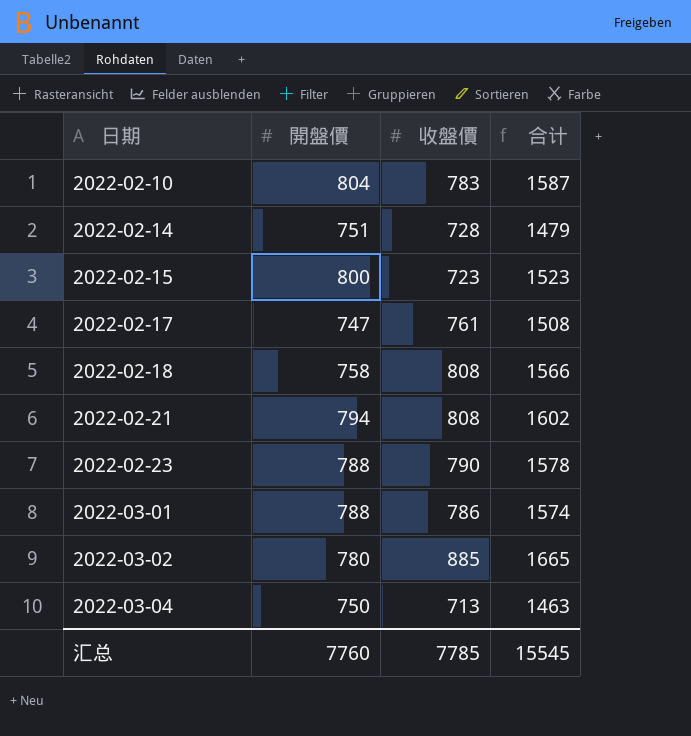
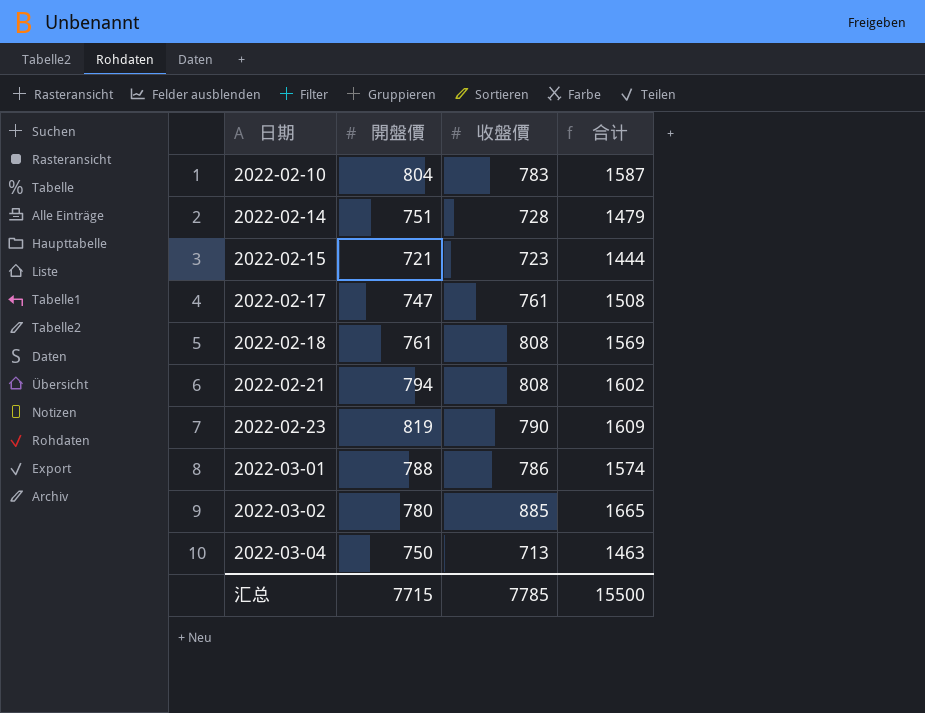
2022-02-15 | 開盤價: 800 -> 721
2022-02-15 | 合计: 1523 -> 1444
2022-02-18 | 開盤價: 758 -> 761
2022-02-18 | 合计: 1566 -> 1569
2022-02-23 | 開盤價: 788 -> 819
2022-02-23 | 合计: 1578 -> 1609
汇总 | 開盤價: 7760 -> 7715
汇总 | 合计: 15545 -> 15500

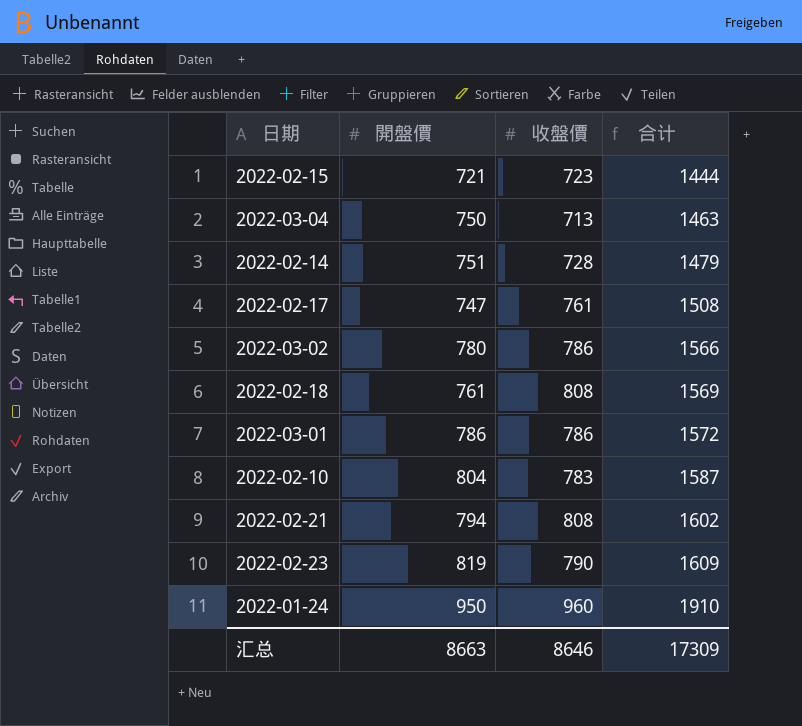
row order: 日期 ascending -> 合计 ascending
2022-03-02 | 收盤價: 885 -> 786
2022-03-02 | 合计: 1665 -> 1566
2022-03-01 | 開盤價: 788 -> 786
2022-03-01 | 合计: 1574 -> 1572
row 2022-01-24: none -> 950 | 960 | 1910
汇总 | 開盤價: 7715 -> 8663
汇总 | 收盤價: 7785 -> 8646
汇总 | 合计: 15500 -> 17309

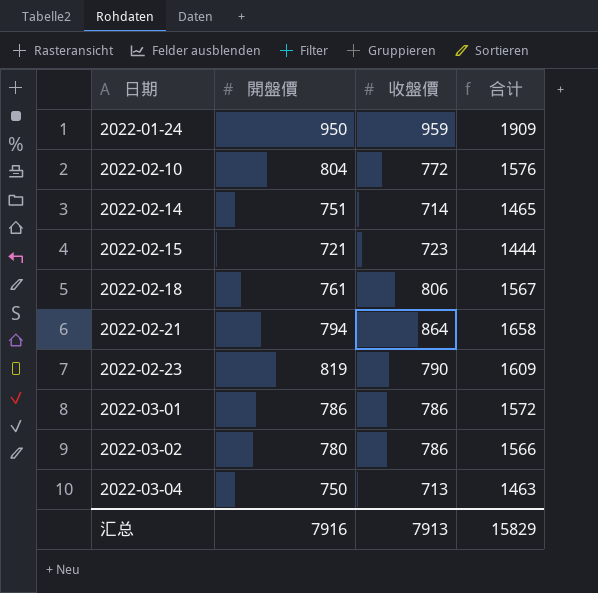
row order: 合计 ascending -> 日期 ascending
row 2022-02-17: 747 | 761 | 1508 -> none
2022-01-24 | 收盤價: 960 -> 959
2022-01-24 | 合计: 1910 -> 1909
2022-02-10 | 收盤價: 783 -> 772
2022-02-10 | 合计: 1587 -> 1576
2022-02-14 | 收盤價: 728 -> 714
2022-02-14 | 合计: 1479 -> 1465
2022-02-18 | 收盤價: 808 -> 806
2022-02-18 | 合计: 1569 -> 1567
2022-02-21 | 收盤價: 808 -> 864
2022-02-21 | 合计: 1602 -> 1658
汇总 | 開盤價: 8663 -> 7916
汇总 | 收盤價: 8646 -> 7913
汇总 | 合计: 17309 -> 15829

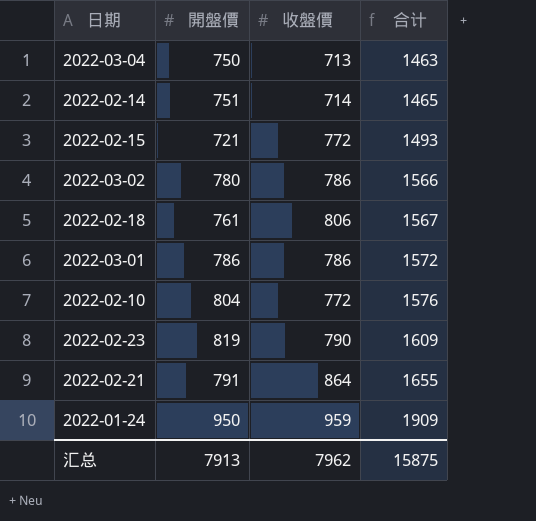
row order: 日期 ascending -> 合计 ascending
2022-02-15 | 收盤價: 723 -> 772
2022-02-15 | 合计: 1444 -> 1493
2022-02-21 | 開盤價: 794 -> 791
2022-02-21 | 合计: 1658 -> 1655
汇总 | 開盤價: 7916 -> 7913
汇总 | 收盤價: 7913 -> 7962
汇总 | 合计: 15829 -> 15875

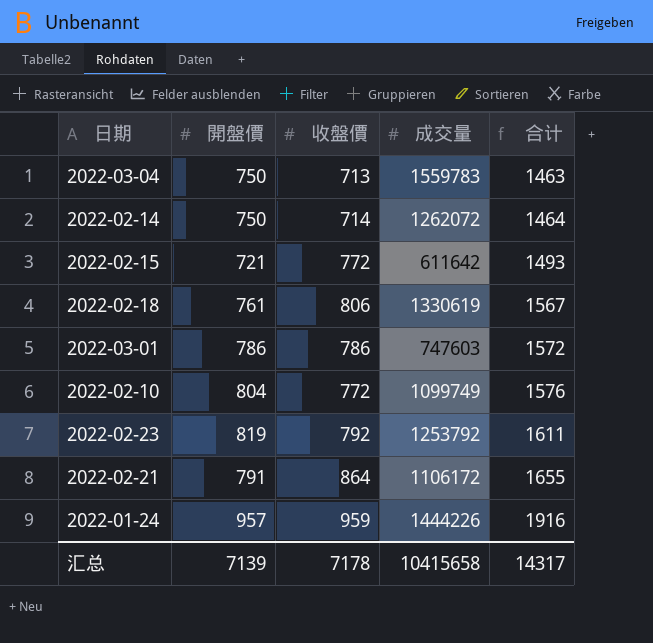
column 成交量 | position: none -> 4
row 2022-03-02: 780 | 786 | 1566 -> none
2022-02-14 | 開盤價: 751 -> 750
2022-02-14 | 合计: 1465 -> 1464
2022-02-23 | 收盤價: 790 -> 792
2022-02-23 | 合计: 1609 -> 1611
2022-01-24 | 開盤價: 950 -> 957
2022-01-24 | 合计: 1909 -> 1916
汇总 | 開盤價: 7913 -> 7139
汇总 | 收盤價: 7962 -> 7178
汇总 | 合计: 15875 -> 14317

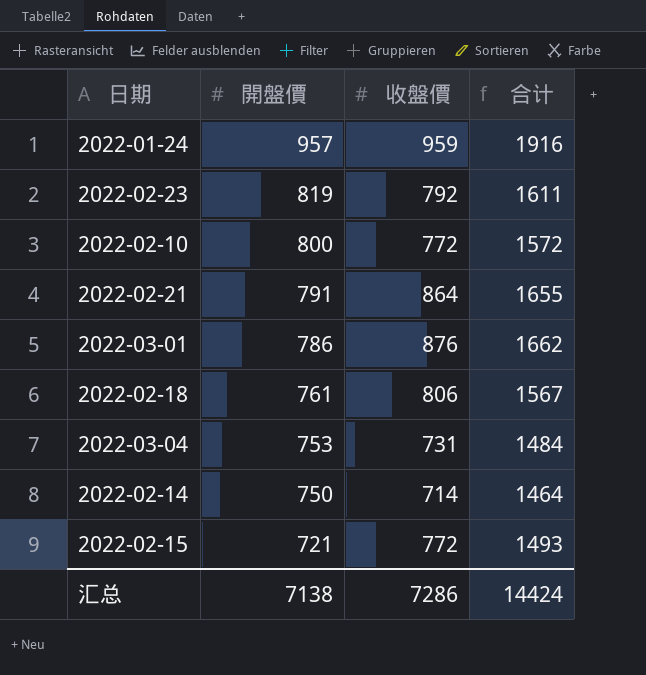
row order: 合计 ascending -> 開盤價 descending
column 成交量 | position: 4 -> none
2022-02-10 | 開盤價: 804 -> 800
2022-02-10 | 合计: 1576 -> 1572
2022-03-01 | 收盤價: 786 -> 876
2022-03-01 | 合计: 1572 -> 1662
2022-03-04 | 開盤價: 750 -> 753
2022-03-04 | 收盤價: 713 -> 731
2022-03-04 | 合计: 1463 -> 1484
汇总 | 開盤價: 7139 -> 7138
汇总 | 收盤價: 7178 -> 7286
汇总 | 合计: 14317 -> 14424

